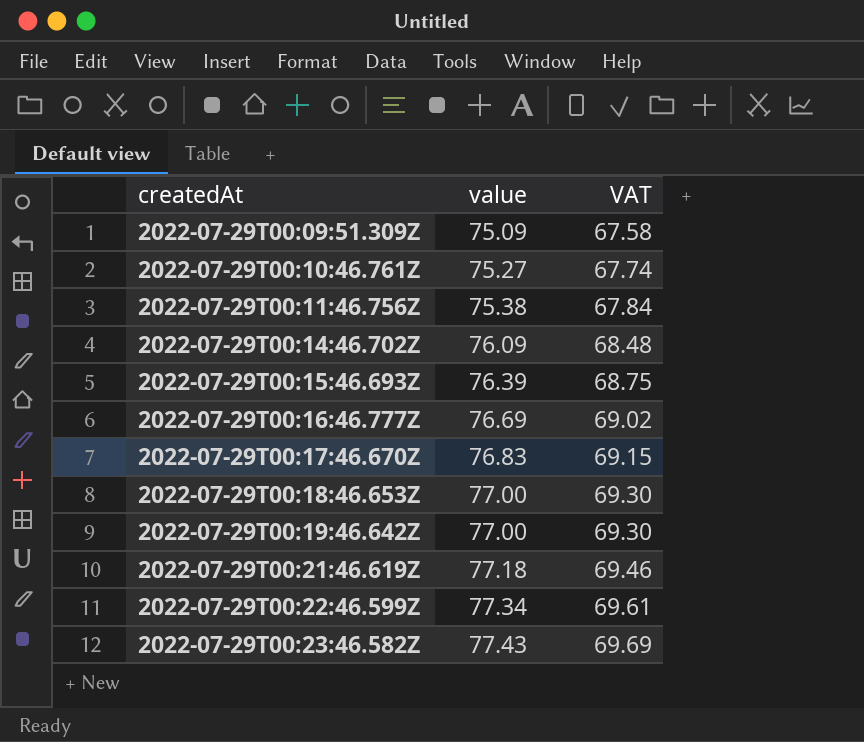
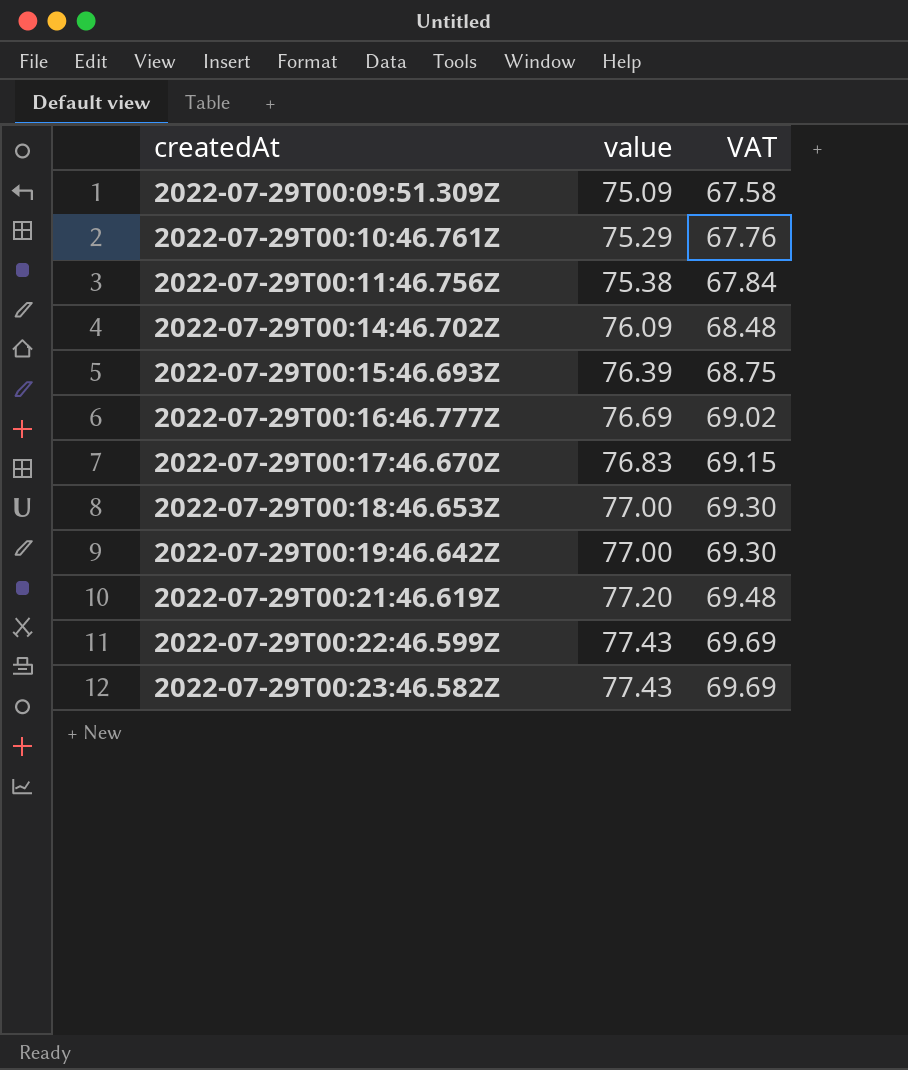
2022-07-29T00:10:46.761Z | value: 75.27 -> 75.29
2022-07-29T00:10:46.761Z | VAT: 67.74 -> 67.76
2022-07-29T00:21:46.619Z | value: 77.18 -> 77.20
2022-07-29T00:21:46.619Z | VAT: 69.46 -> 69.48
2022-07-29T00:22:46.599Z | value: 77.34 -> 77.43
2022-07-29T00:22:46.599Z | VAT: 69.61 -> 69.69

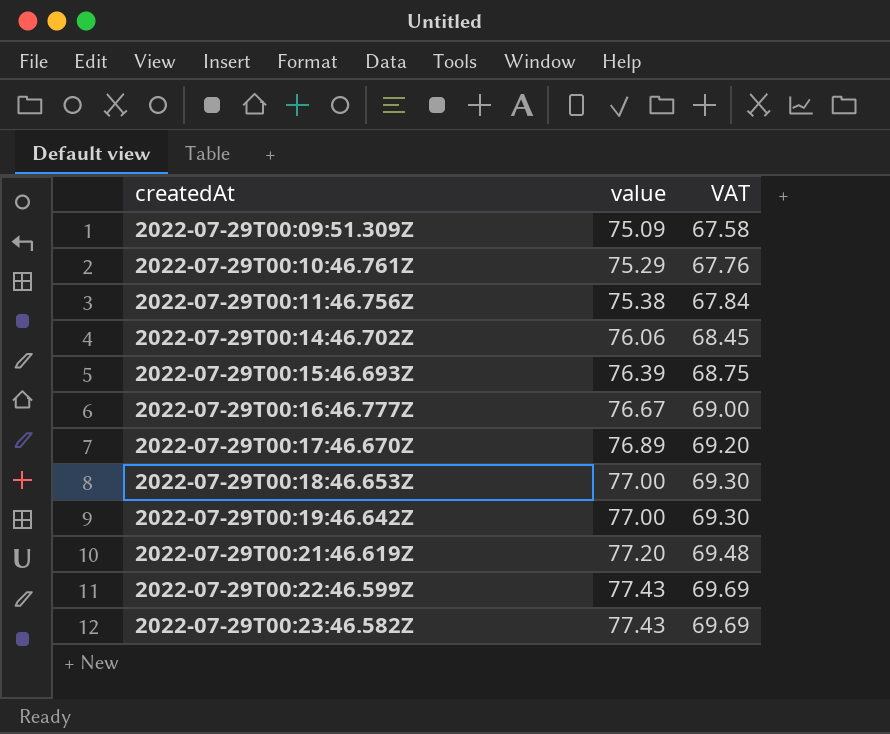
2022-07-29T00:14:46.702Z | value: 76.09 -> 76.06
2022-07-29T00:14:46.702Z | VAT: 68.48 -> 68.45
2022-07-29T00:16:46.777Z | value: 76.69 -> 76.67
2022-07-29T00:16:46.777Z | VAT: 69.02 -> 69.00
2022-07-29T00:17:46.670Z | value: 76.83 -> 76.89
2022-07-29T00:17:46.670Z | VAT: 69.15 -> 69.20

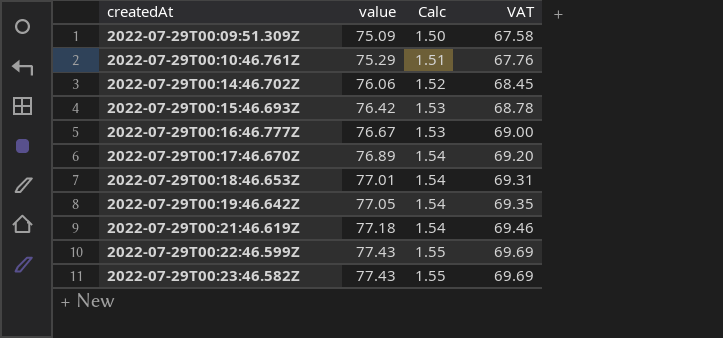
column Calc | formula: none -> [value] * 0.02
row 2022-07-29T00:11:46.756Z: 75.38 | 67.84 -> none
2022-07-29T00:15:46.693Z | value: 76.39 -> 76.42
2022-07-29T00:15:46.693Z | VAT: 68.75 -> 68.78
2022-07-29T00:18:46.653Z | value: 77.00 -> 77.01
2022-07-29T00:18:46.653Z | VAT: 69.30 -> 69.31
2022-07-29T00:19:46.642Z | value: 77.00 -> 77.05
2022-07-29T00:19:46.642Z | VAT: 69.30 -> 69.35
2022-07-29T00:21:46.619Z | value: 77.20 -> 77.18
2022-07-29T00:21:46.619Z | VAT: 69.48 -> 69.46

